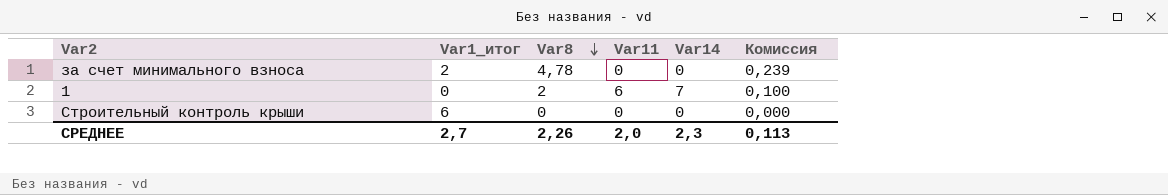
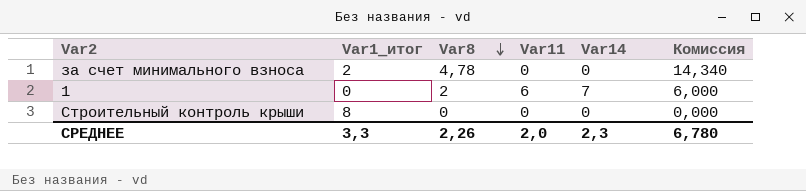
column Комиссия | formula: [Var8] * 0,05 -> [Var8] * 3
Строительный контроль крыши | Var1_итог: 6 -> 8
СРЕДНЕЕ | Var1_итог: 2,7 -> 3,3
СРЕДНЕЕ | Комиссия: 0,113 -> 6,780

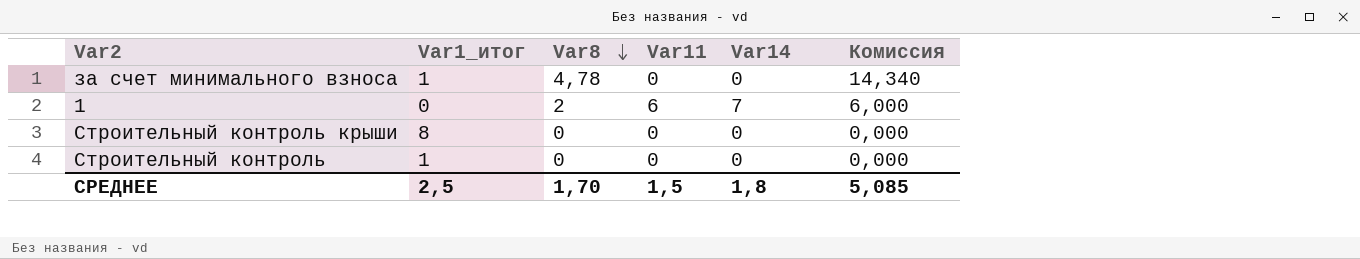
за счет минимального взноса | Var1_итог: 2 -> 1
row Строительный контроль: none -> 1 | 0 | 0 | 0 | 0,000
СРЕДНЕЕ | Var1_итог: 3,3 -> 2,5
СРЕДНЕЕ | Var8: 2,26 -> 1,70
СРЕДНЕЕ | Var11: 2,0 -> 1,5
СРЕДНЕЕ | Var14: 2,3 -> 1,8
СРЕДНЕЕ | Комиссия: 6,780 -> 5,085

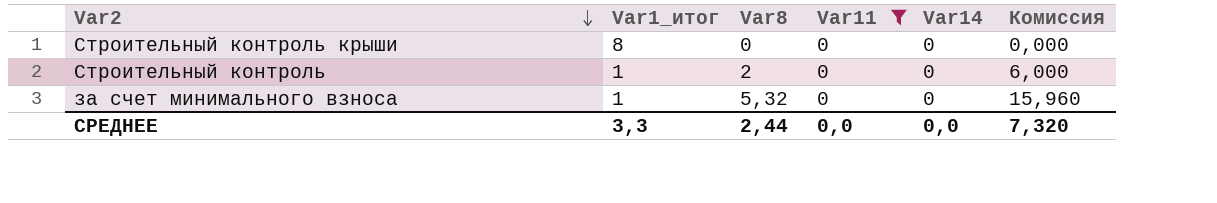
filter: none -> Var11 = 0
row order: Var8 descending -> Var2 descending
Строительный контроль | Var8: 0 -> 2
Строительный контроль | Комиссия: 0,000 -> 6,000
за счет минимального взноса | Var8: 4,78 -> 5,32
за счет минимального взноса | Комиссия: 14,340 -> 15,960
СРЕДНЕЕ | Var1_итог: 2,5 -> 3,3
СРЕДНЕЕ | Var8: 1,70 -> 2,44
СРЕДНЕЕ | Var11: 1,5 -> 0,0
СРЕДНЕЕ | Var14: 1,8 -> 0,0
СРЕДНЕЕ | Комиссия: 5,085 -> 7,320

